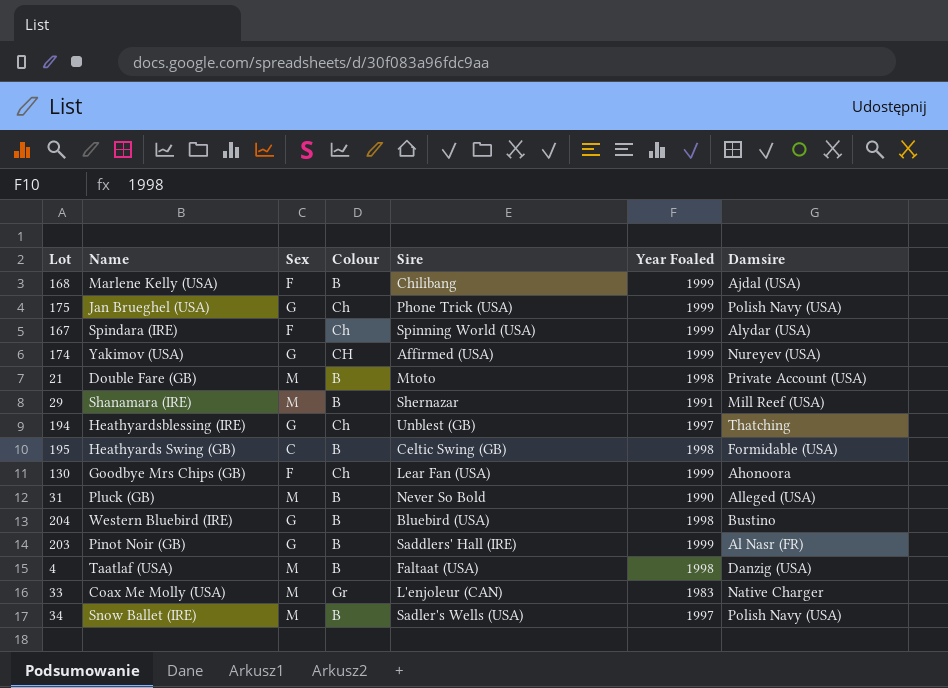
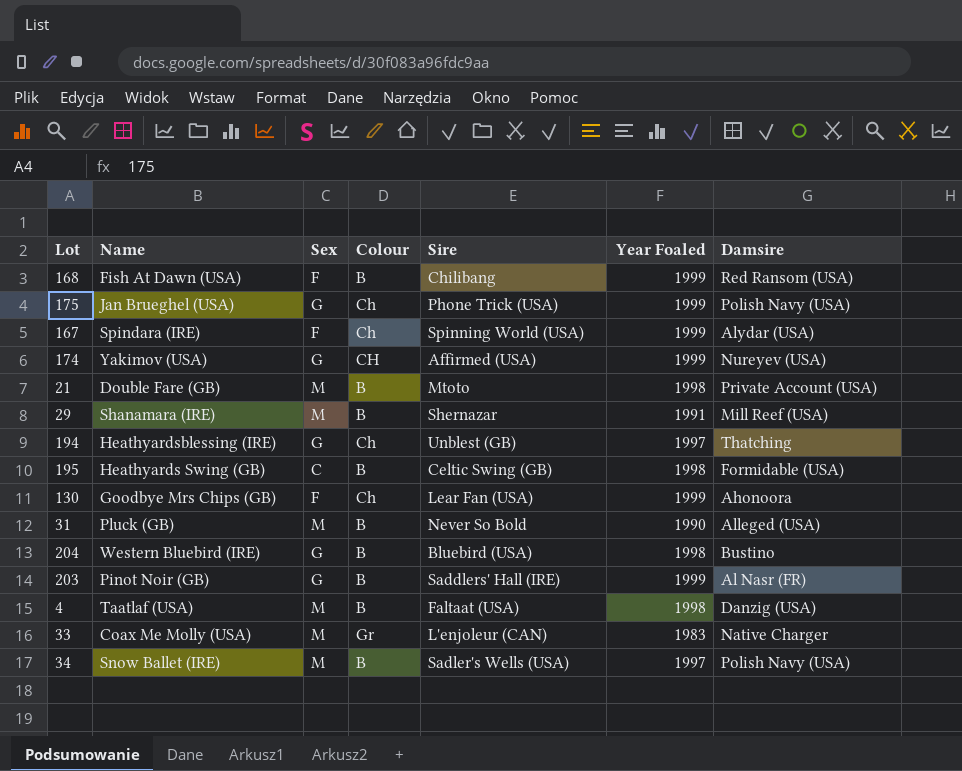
168 | Name: Marlene Kelly (USA) -> Fish At Dawn (USA)
168 | Damsire: Ajdal (USA) -> Red Ransom (USA)

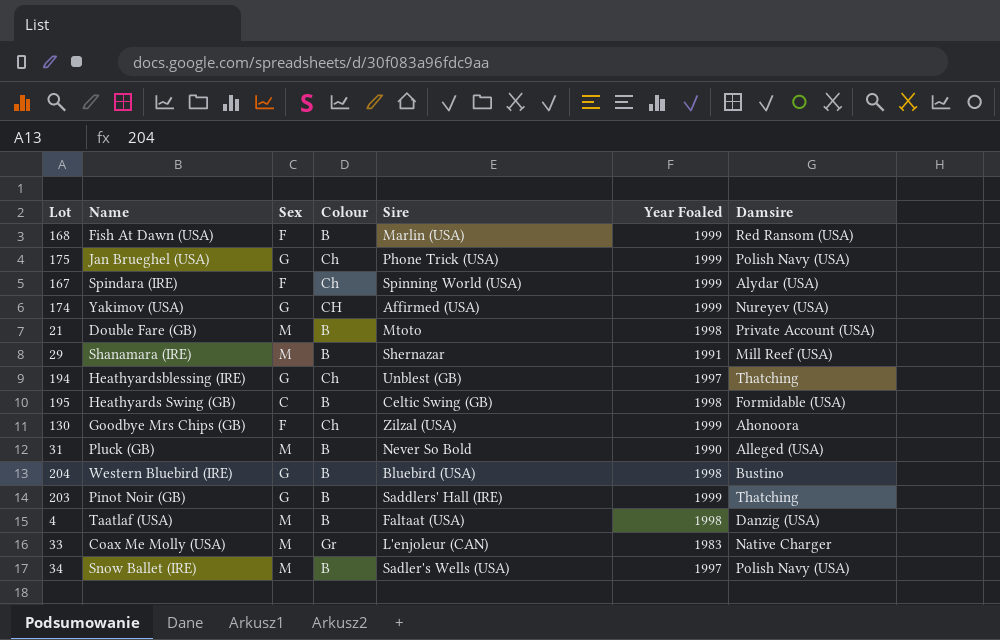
168 | Sire: Chilibang -> Marlin (USA)
130 | Sire: Lear Fan (USA) -> Zilzal (USA)
203 | Damsire: Al Nasr (FR) -> Thatching

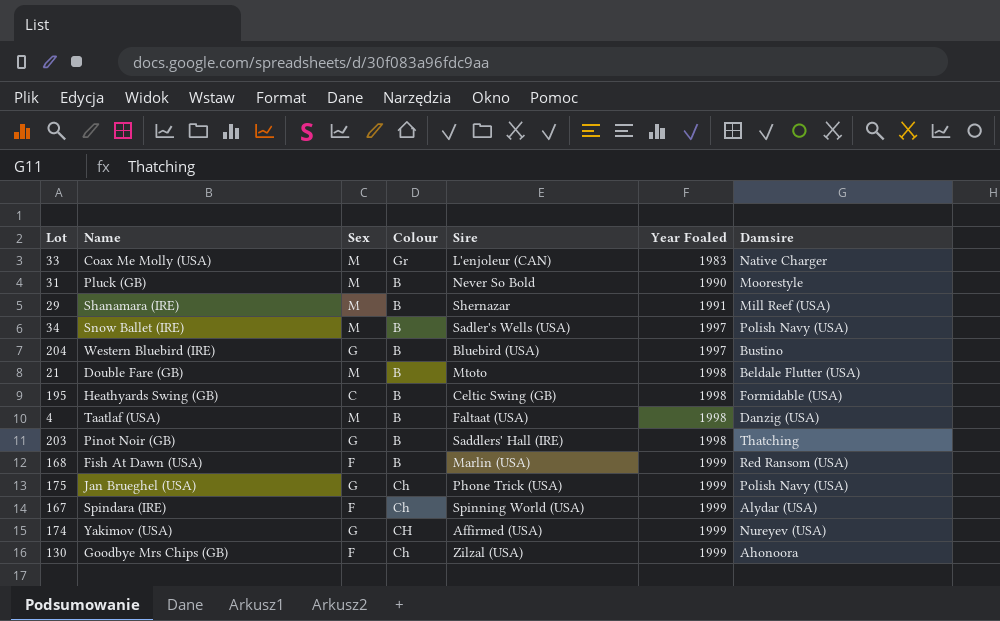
row order: none -> Year Foaled ascending
row 194: Heathyardsblessing (IRE) | G | Ch | Unblest (GB) | 1997 | Thatching -> none
31 | Damsire: Alleged (USA) -> Moorestyle
204 | Year Foaled: 1998 -> 1997
21 | Damsire: Private Account (USA) -> Beldale Flutter (USA)
203 | Year Foaled: 1999 -> 1998

